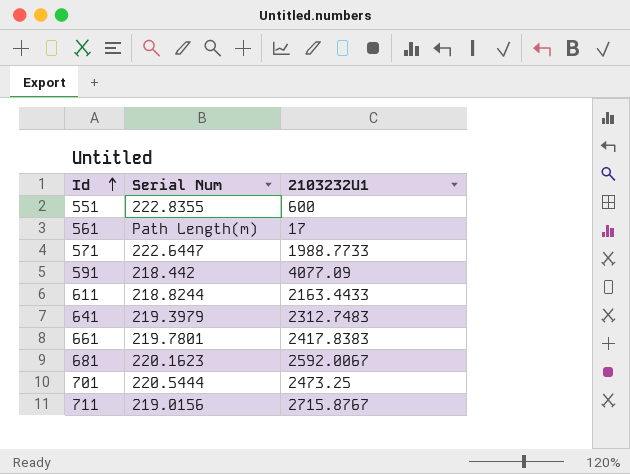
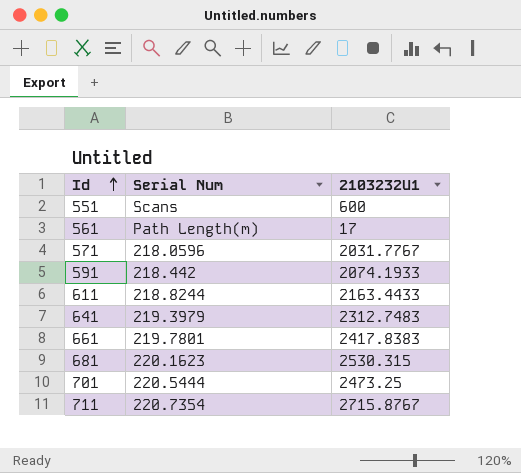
551 | Serial Num: 222.8355 -> Scans
571 | Serial Num: 222.6447 -> 218.0596
571 | 2103232U1: 1988.7733 -> 2031.7767
591 | 2103232U1: 4077.09 -> 2074.1933
681 | 2103232U1: 2592.0067 -> 2530.315
711 | Serial Num: 219.0156 -> 220.7354

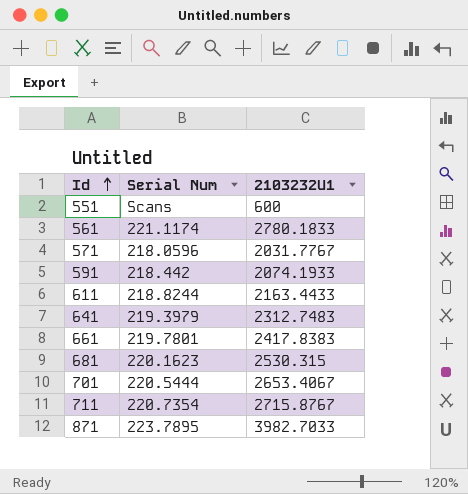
561 | Serial Num: Path Length(m) -> 221.1174
561 | 2103232U1: 17 -> 2780.1833
701 | 2103232U1: 2473.25 -> 2653.4067
row 871: none -> 223.7895 | 3982.7033

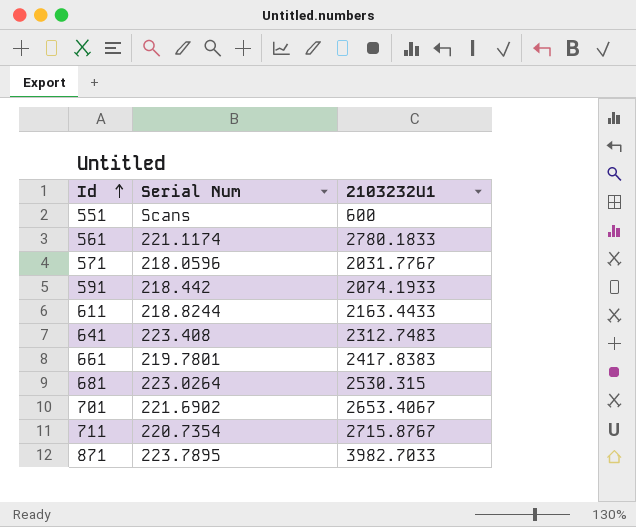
641 | Serial Num: 219.3979 -> 223.408
681 | Serial Num: 220.1623 -> 223.0264
701 | Serial Num: 220.5444 -> 221.6902

